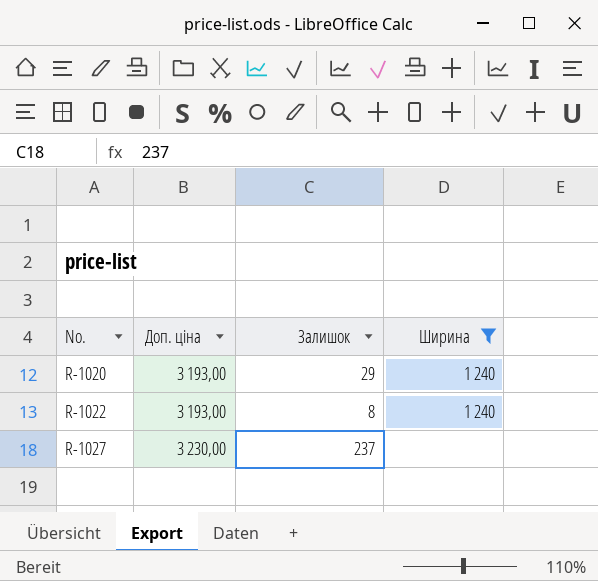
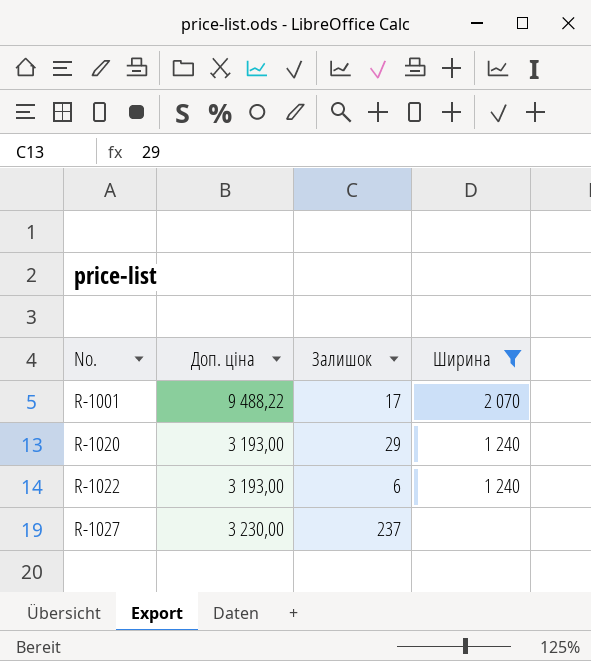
row R-1001: none -> 9 488,22 | 17 | 2 070
R-1022 | Залишок: 8 -> 6

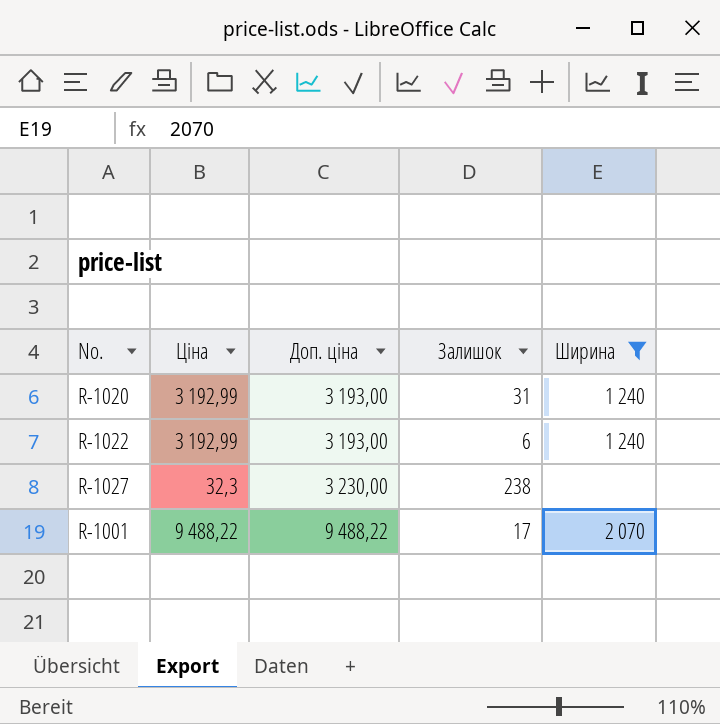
row order: No. ascending -> Доп. ціна ascending
column Ціна | position: none -> 2
R-1020 | Залишок: 29 -> 31
R-1027 | Залишок: 237 -> 238

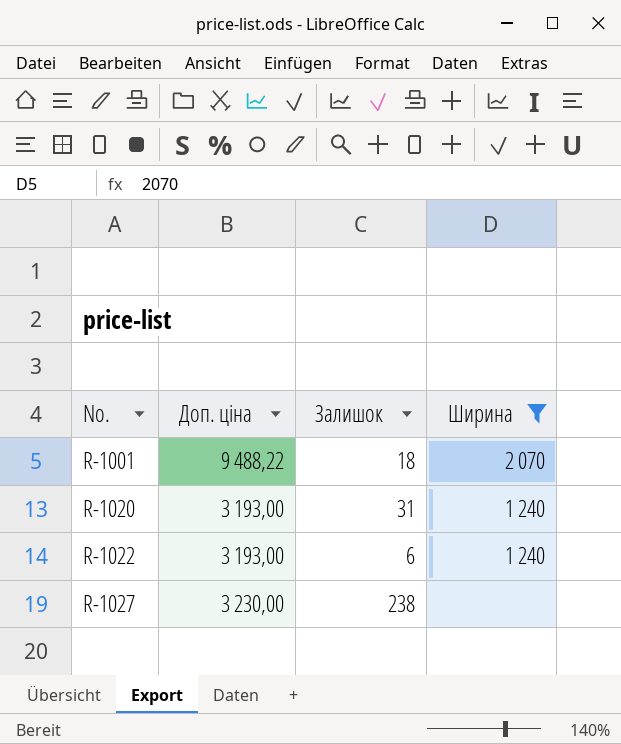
row order: Доп. ціна ascending -> No. ascending
column Ціна | position: 2 -> none
R-1001 | Залишок: 17 -> 18

